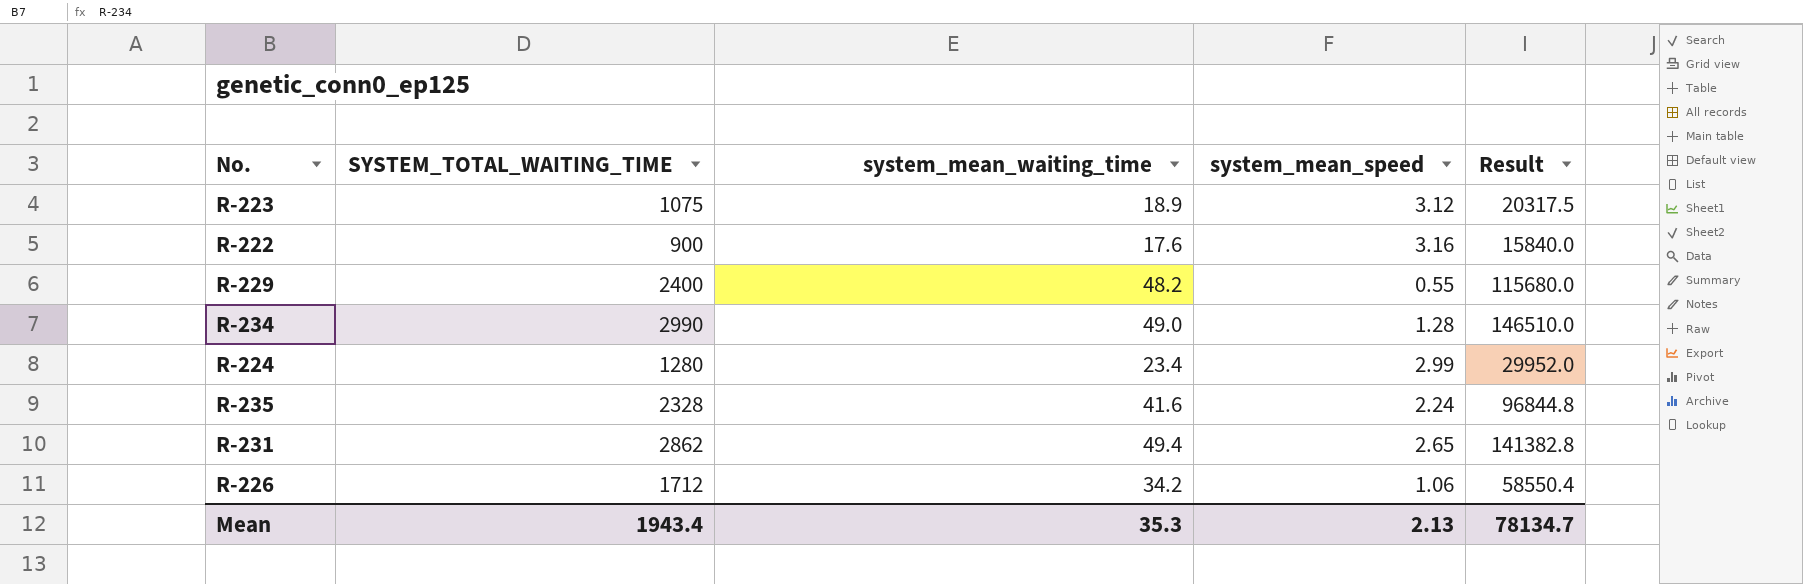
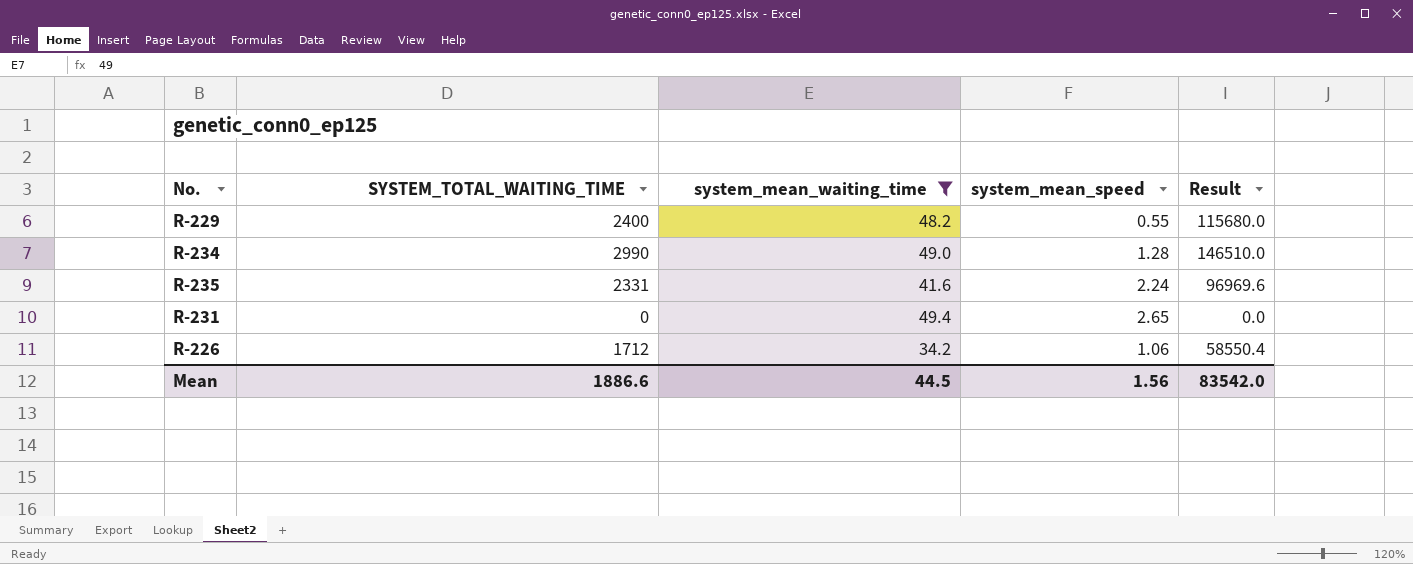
filter: none -> system_mean_waiting_time >= 34.2
R-235 | SYSTEM_TOTAL_WAITING_TIME: 2328 -> 2331
R-235 | Result: 96844.8 -> 96969.6
R-231 | SYSTEM_TOTAL_WAITING_TIME: 2862 -> 0
R-231 | Result: 141382.8 -> 0.0
Mean | SYSTEM_TOTAL_WAITING_TIME: 1943.4 -> 1886.6
Mean | system_mean_waiting_time: 35.3 -> 44.5
Mean | system_mean_speed: 2.13 -> 1.56
Mean | Result: 78134.7 -> 83542.0

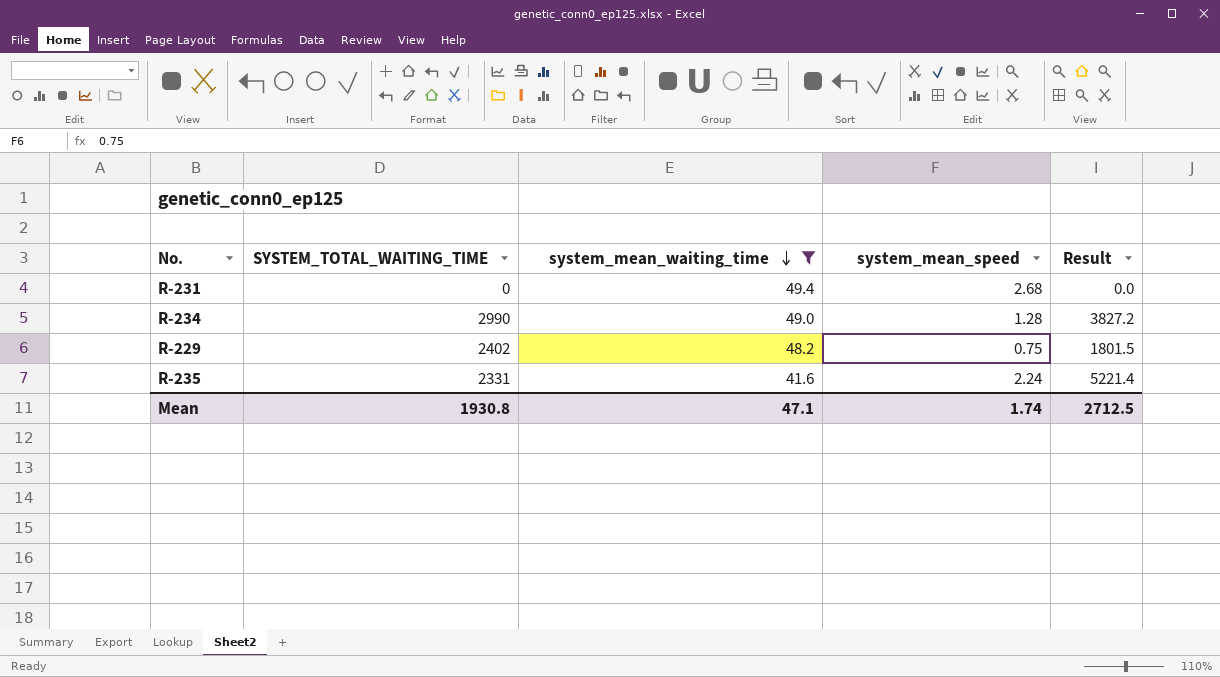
row order: none -> system_mean_waiting_time descending
column Result | formula: [SYSTEM_TOTAL_WAITING_TIME] * [system_mean_waiting_time] -> [SYSTEM_TOTAL_WAITING_TIME] * [system_mean_speed]
row R-226: 1712 | 34.2 | 1.06 | 58550.4 -> none
R-231 | system_mean_speed: 2.65 -> 2.68
R-229 | SYSTEM_TOTAL_WAITING_TIME: 2400 -> 2402
R-229 | system_mean_speed: 0.55 -> 0.75
Mean | SYSTEM_TOTAL_WAITING_TIME: 1886.6 -> 1930.8
Mean | system_mean_waiting_time: 44.5 -> 47.1
Mean | system_mean_speed: 1.56 -> 1.74
Mean | Result: 83542.0 -> 2712.5

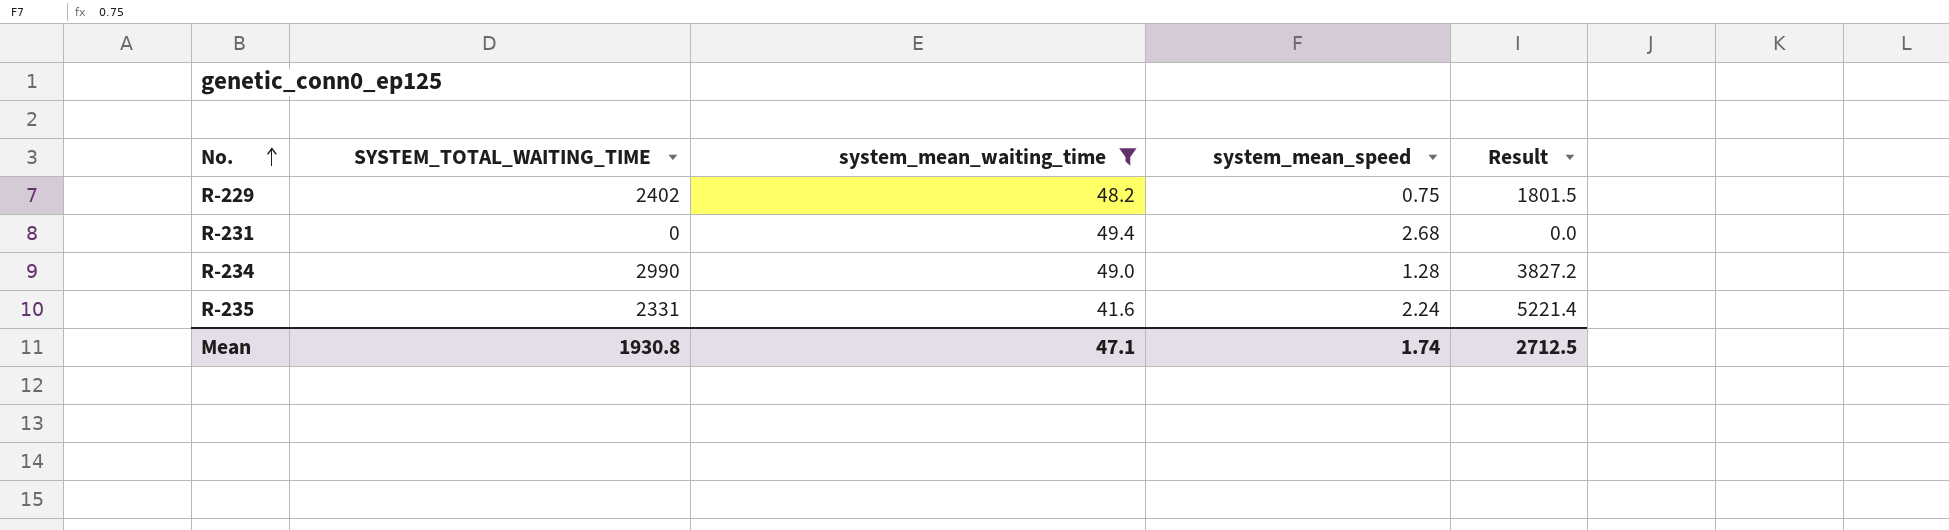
row order: system_mean_waiting_time descending -> No. ascending

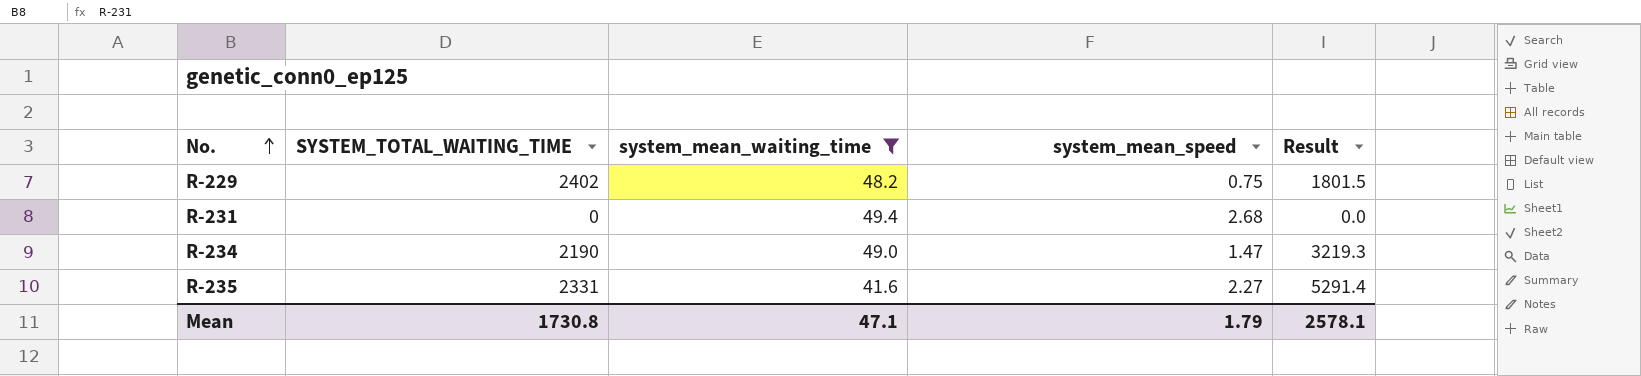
R-234 | SYSTEM_TOTAL_WAITING_TIME: 2990 -> 2190
R-234 | system_mean_speed: 1.28 -> 1.47
R-234 | Result: 3827.2 -> 3219.3
R-235 | system_mean_speed: 2.24 -> 2.27
R-235 | Result: 5221.4 -> 5291.4
Mean | SYSTEM_TOTAL_WAITING_TIME: 1930.8 -> 1730.8
Mean | system_mean_speed: 1.74 -> 1.79
Mean | Result: 2712.5 -> 2578.1

